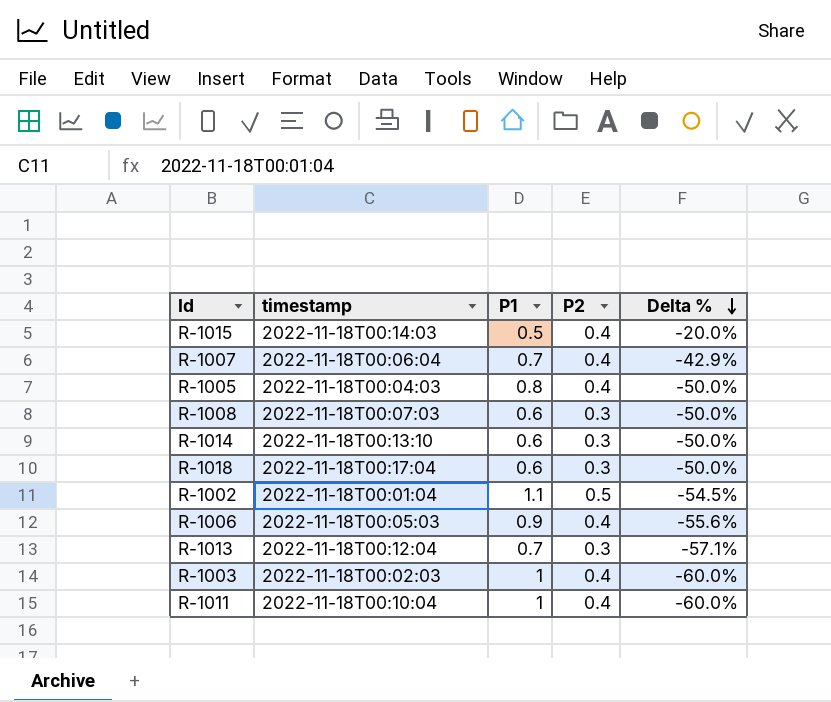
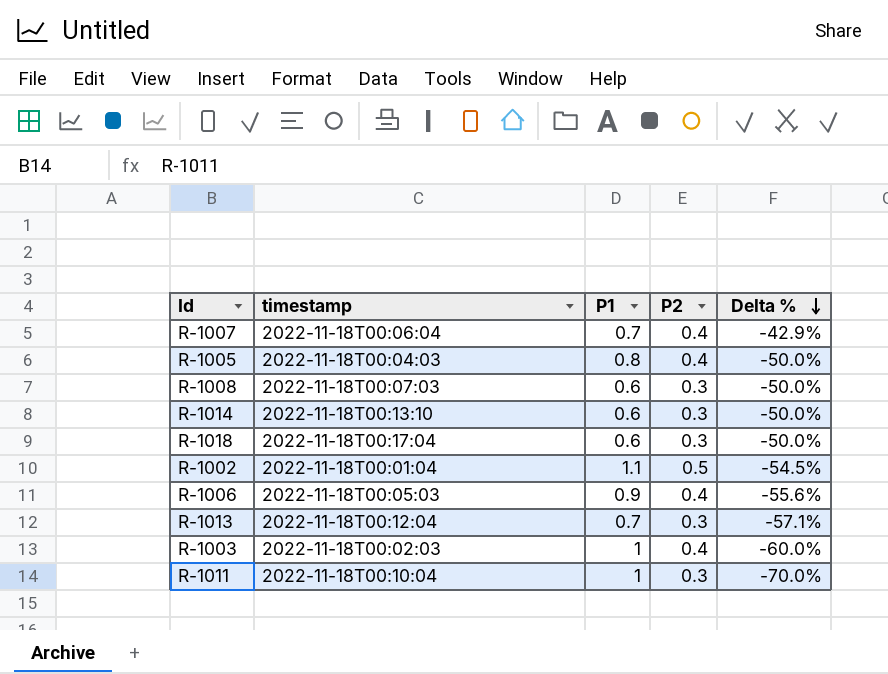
row R-1015: 2022-11-18T00:14:03 | 0.5 | 0.4 | -20.0% -> none
R-1011 | P2: 0.4 -> 0.3
R-1011 | Delta %: -60.0% -> -70.0%

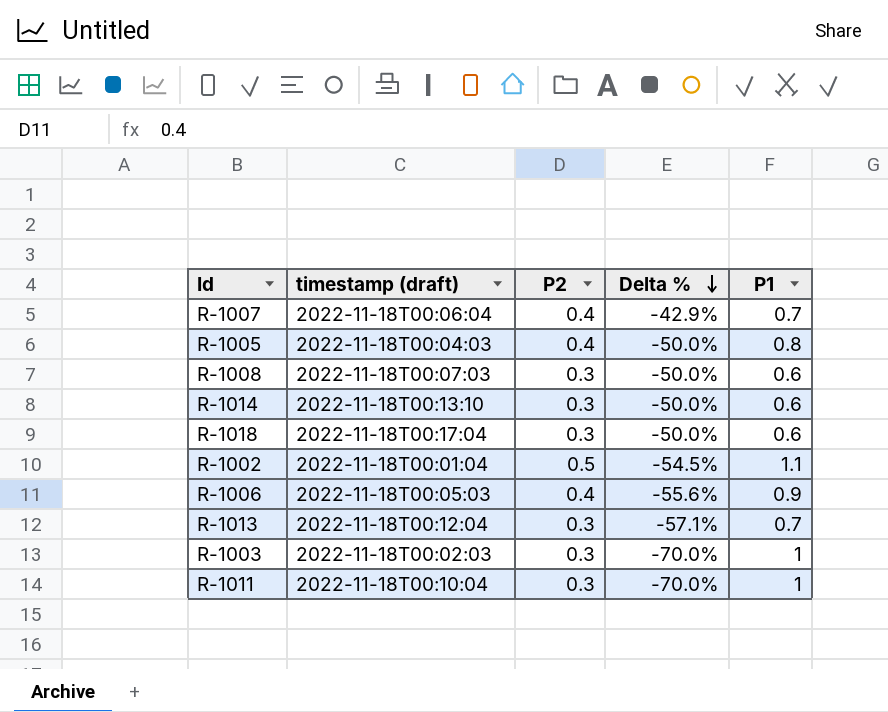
column name: timestamp -> timestamp (draft)
column P1 | position: 3 -> 5
R-1003 | P2: 0.4 -> 0.3
R-1003 | Delta %: -60.0% -> -70.0%

